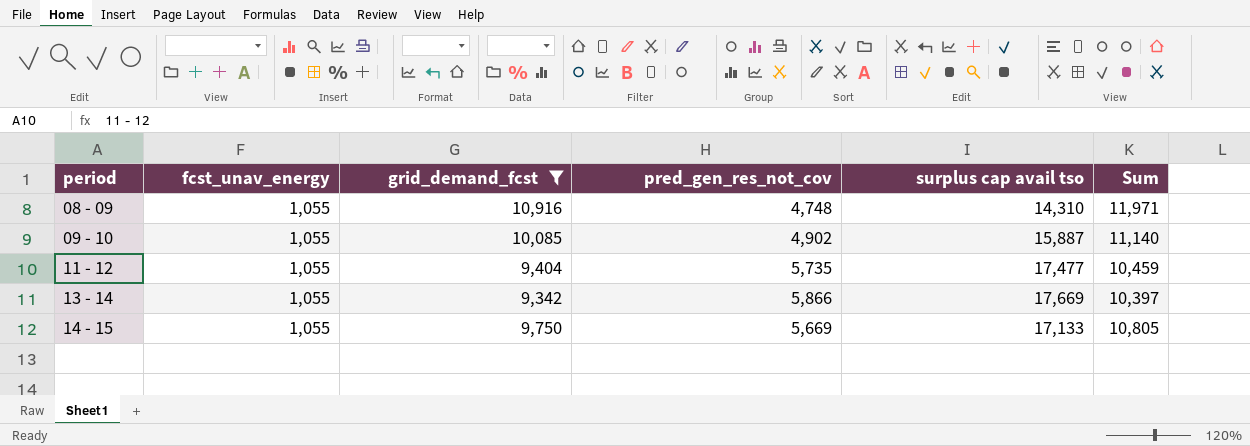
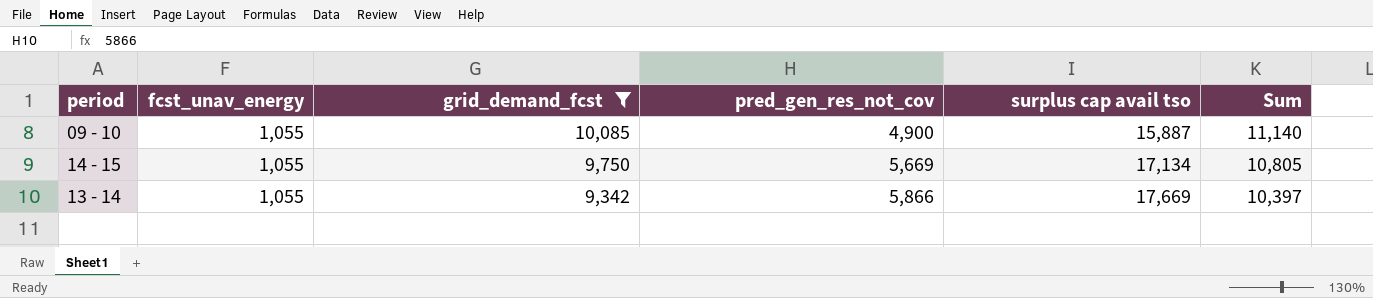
row order: period ascending -> grid_demand_fcst descending
row 08 - 09: 1,055 | 10,916 | 4,748 | 14,310 | 11,971 -> none
row 11 - 12: 1,055 | 9,404 | 5,735 | 17,477 | 10,459 -> none
09 - 10 | pred_gen_res_not_cov: 4,902 -> 4,900
14 - 15 | surplus cap avail tso: 17,133 -> 17,134

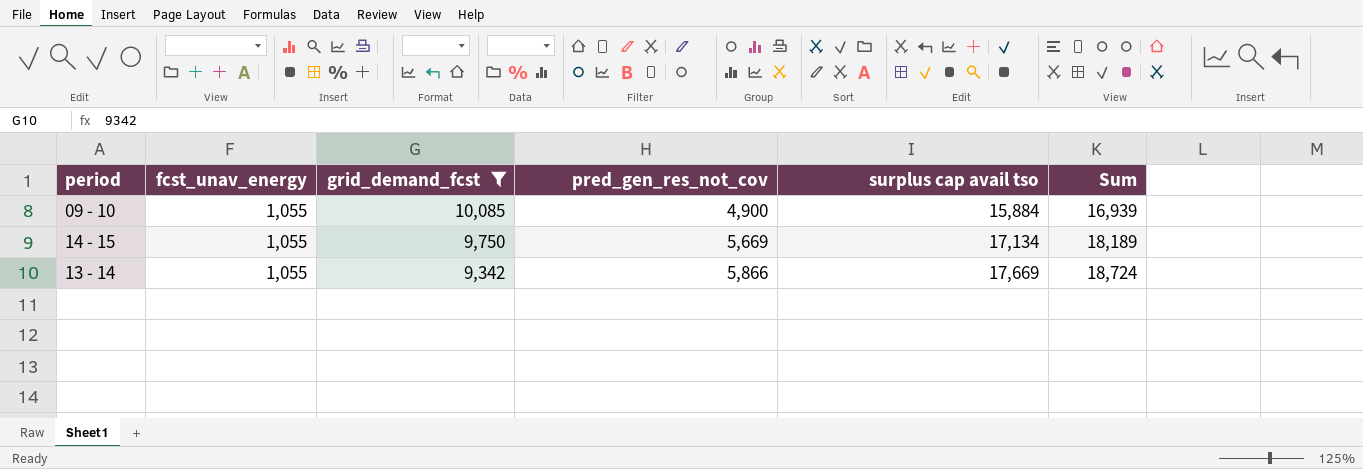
column Sum | formula: [fcst_unav_energy] + [grid_demand_fcst] -> [fcst_unav_energy] + [surplus cap avail tso]
09 - 10 | surplus cap avail tso: 15,887 -> 15,884

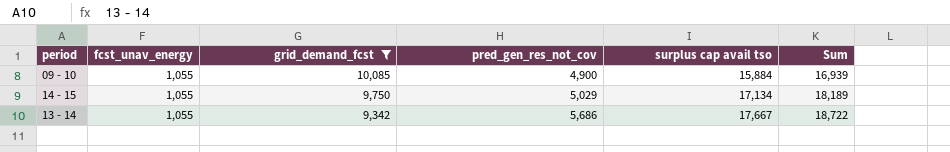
14 - 15 | pred_gen_res_not_cov: 5,669 -> 5,029
13 - 14 | pred_gen_res_not_cov: 5,866 -> 5,686
13 - 14 | surplus cap avail tso: 17,669 -> 17,667
13 - 14 | Sum: 18,724 -> 18,722

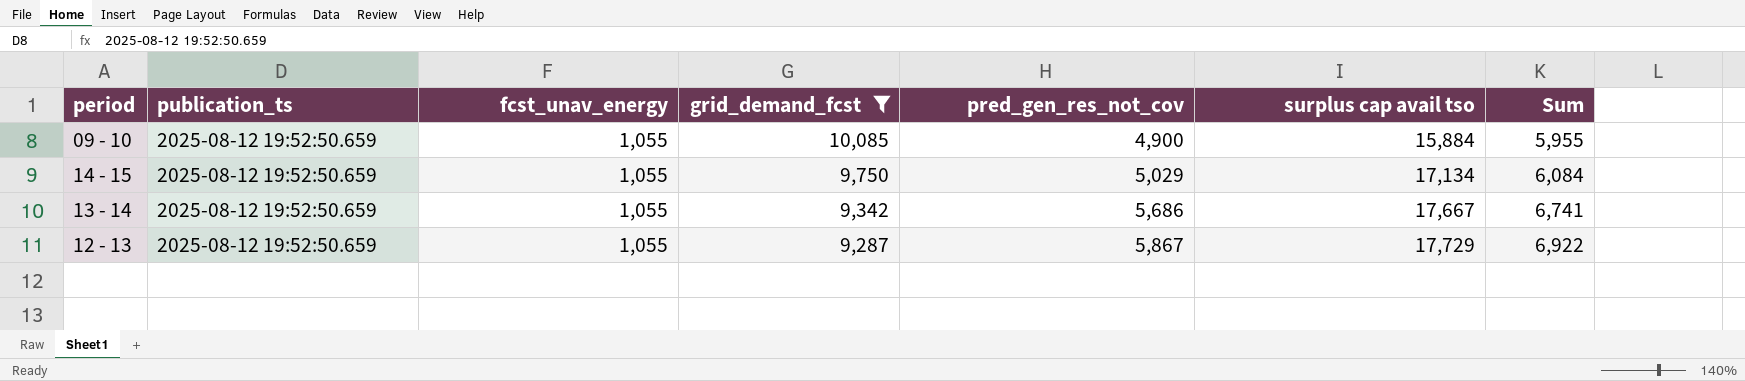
column publication_ts | position: none -> 2
column Sum | formula: [fcst_unav_energy] + [surplus cap avail tso] -> [fcst_unav_energy] + [pred_gen_res_not_cov]
row 12 - 13: none -> 2025-08-12 19:52:50.659 | 1,055 | 9,287 | 5,867 | 17,729 | 6,922

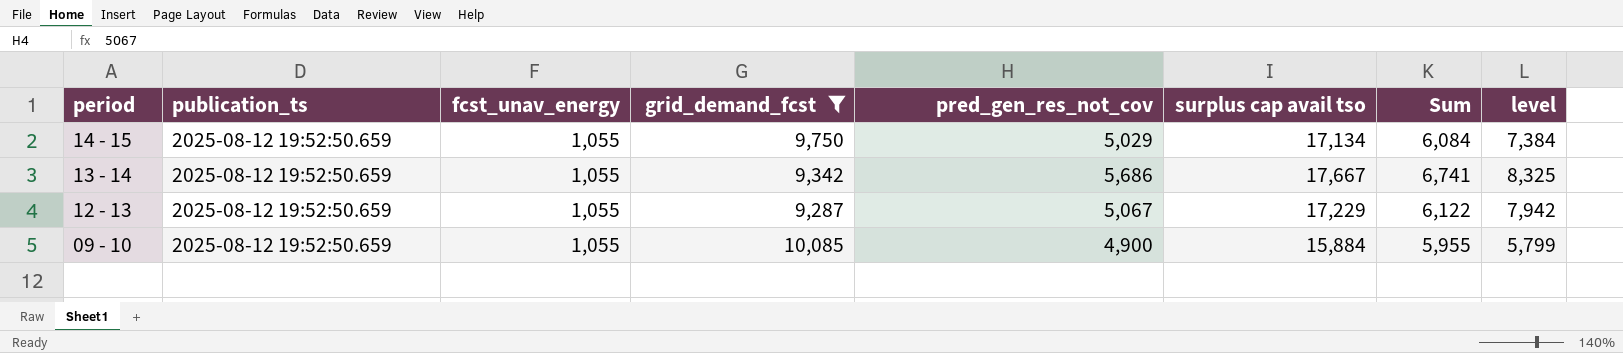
row order: grid_demand_fcst descending -> period descending
column level | formula: none -> [surplus cap avail tso] - [grid_demand_fcst]
12 - 13 | pred_gen_res_not_cov: 5,867 -> 5,067
12 - 13 | surplus cap avail tso: 17,729 -> 17,229
12 - 13 | Sum: 6,922 -> 6,122

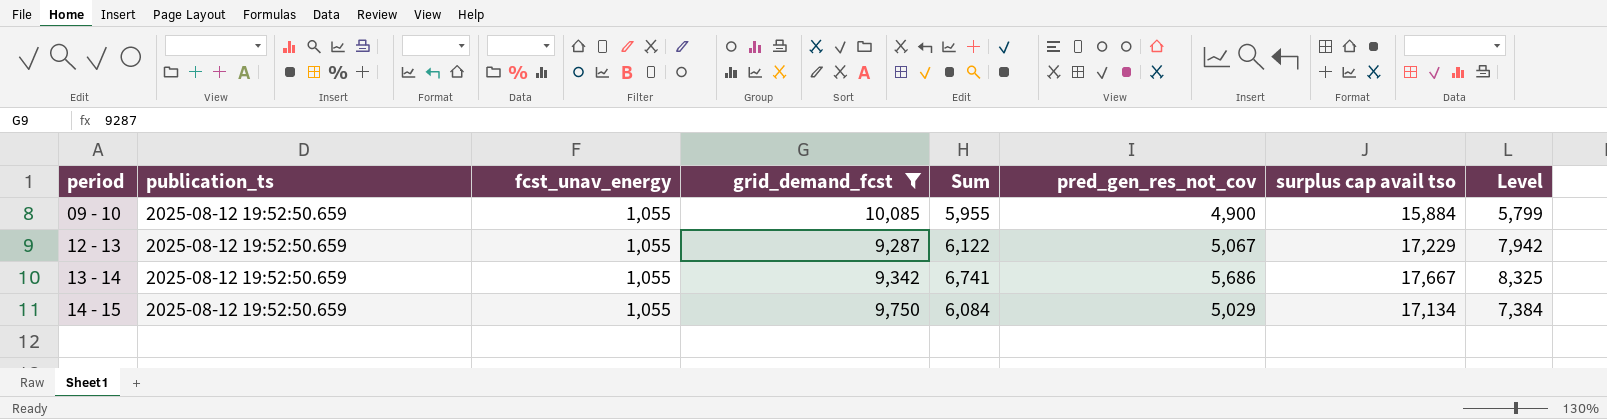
row order: period descending -> period ascending
column Sum | position: 7 -> 5
column name: level -> Level

